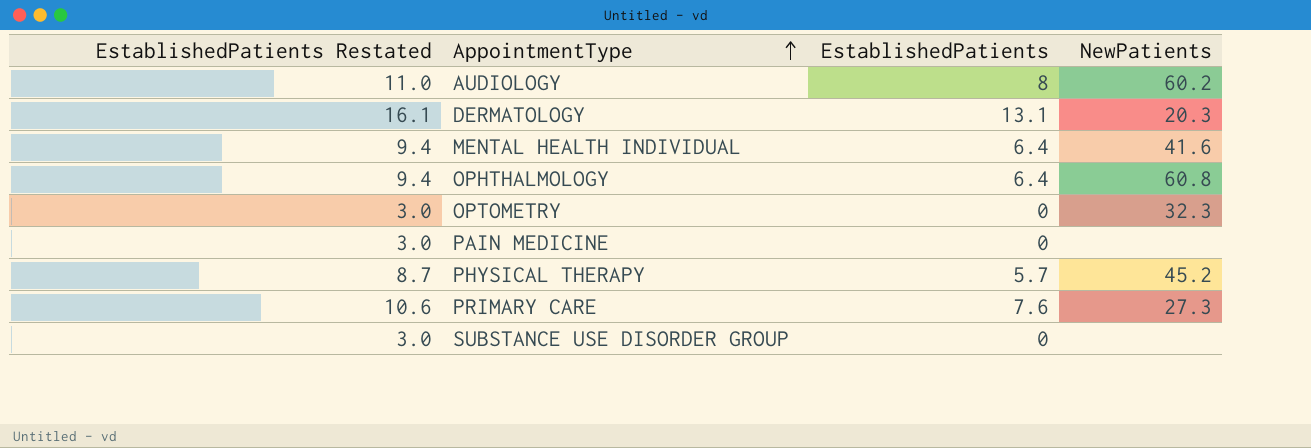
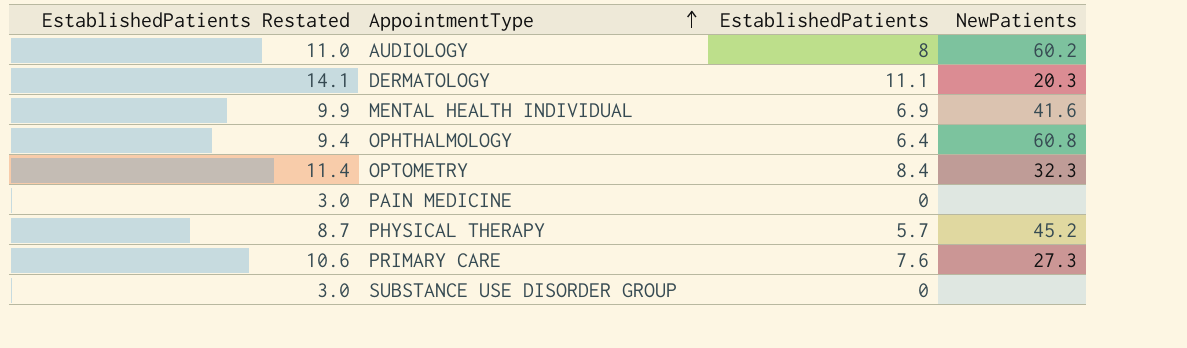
DERMATOLOGY | EstablishedPatients Restated: 16.1 -> 14.1
DERMATOLOGY | EstablishedPatients: 13.1 -> 11.1
MENTAL HEALTH INDIVIDUAL | EstablishedPatients Restated: 9.4 -> 9.9
MENTAL HEALTH INDIVIDUAL | EstablishedPatients: 6.4 -> 6.9
OPTOMETRY | EstablishedPatients Restated: 3.0 -> 11.4
OPTOMETRY | EstablishedPatients: 0 -> 8.4

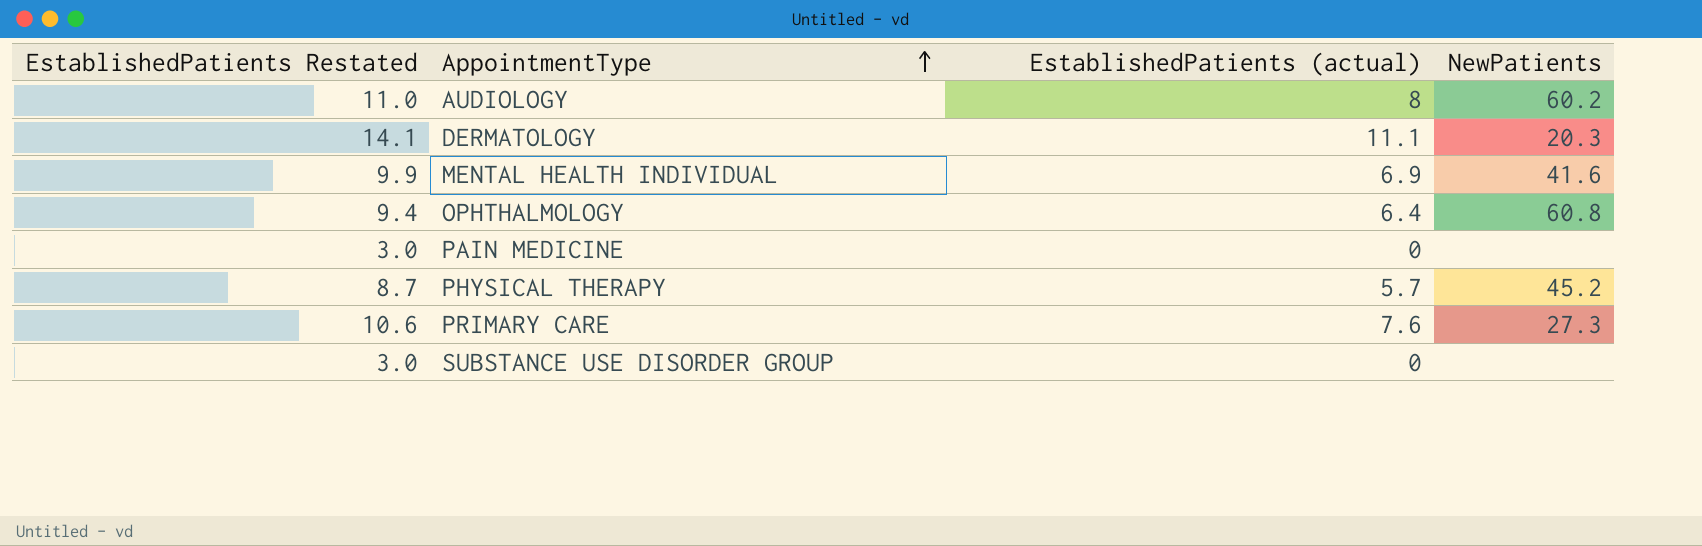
column name: EstablishedPatients -> EstablishedPatients (actual)
row OPTOMETRY: 11.4 | 8.4 | 32.3 -> none

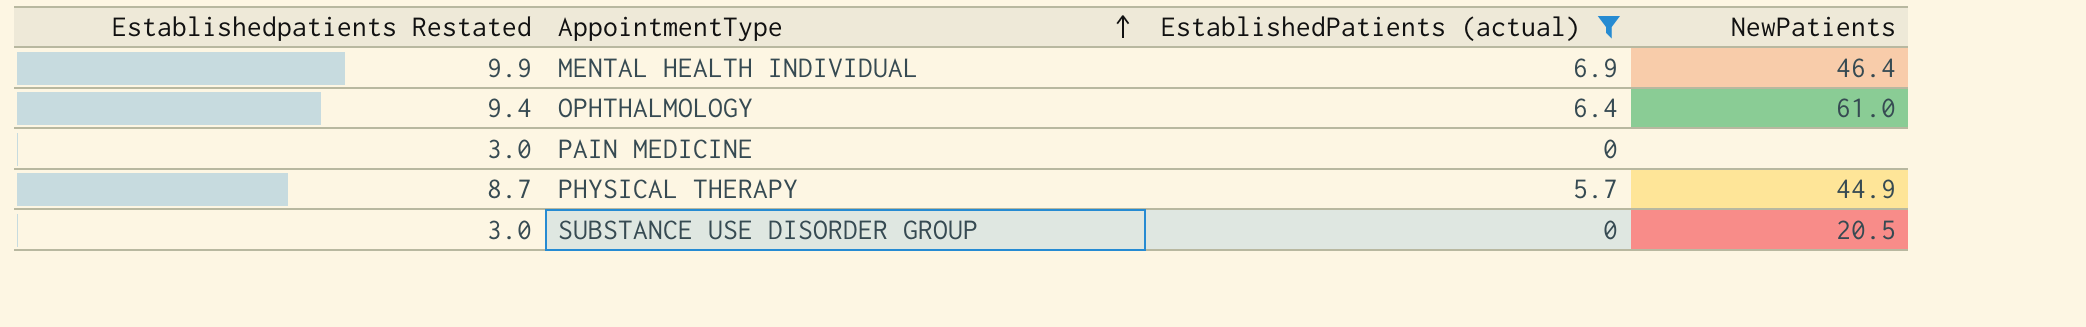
filter: none -> EstablishedPatients (actual) <= 6.9
column name: EstablishedPatients Restated -> Establishedpatients Restated
MENTAL HEALTH INDIVIDUAL | NewPatients: 41.6 -> 46.4
OPHTHALMOLOGY | NewPatients: 60.8 -> 61.0
PHYSICAL THERAPY | NewPatients: 45.2 -> 44.9
SUBSTANCE USE DISORDER GROUP | NewPatients: none -> 20.5

